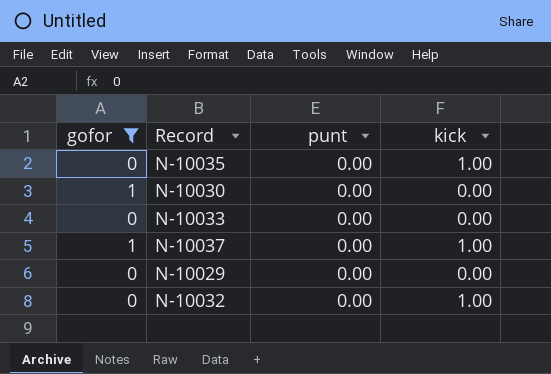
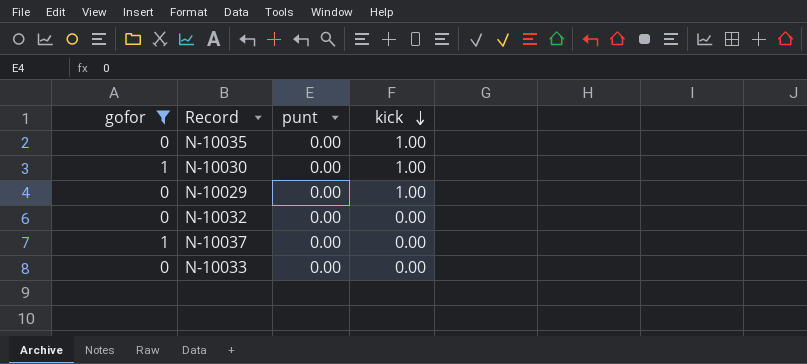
row order: none -> kick descending
N-10030 | kick: 0.00 -> 1.00
N-10029 | kick: 0.00 -> 1.00
N-10032 | kick: 1.00 -> 0.00
N-10037 | kick: 1.00 -> 0.00

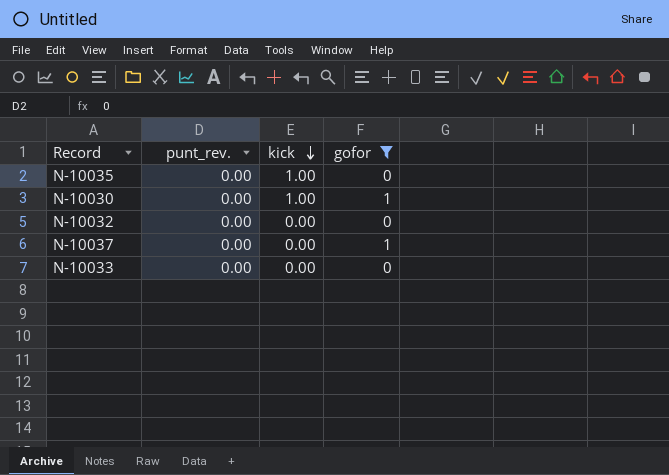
column name: punt -> punt_rev.
column gofor | position: 1 -> 4
row N-10029: 0 | 0.00 | 1.00 -> none

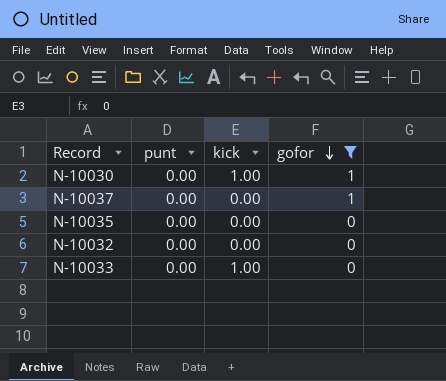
row order: kick descending -> gofor descending
column name: punt_rev. -> punt
N-10035 | kick: 1.00 -> 0.00
N-10033 | kick: 0.00 -> 1.00

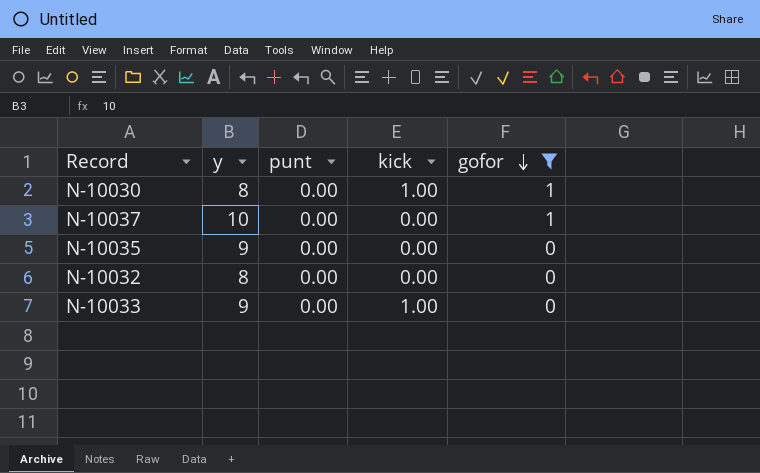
column y | position: none -> 2

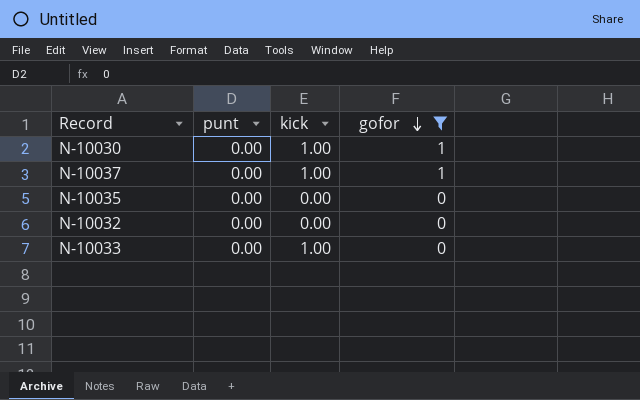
column y | position: 2 -> none
N-10037 | kick: 0.00 -> 1.00

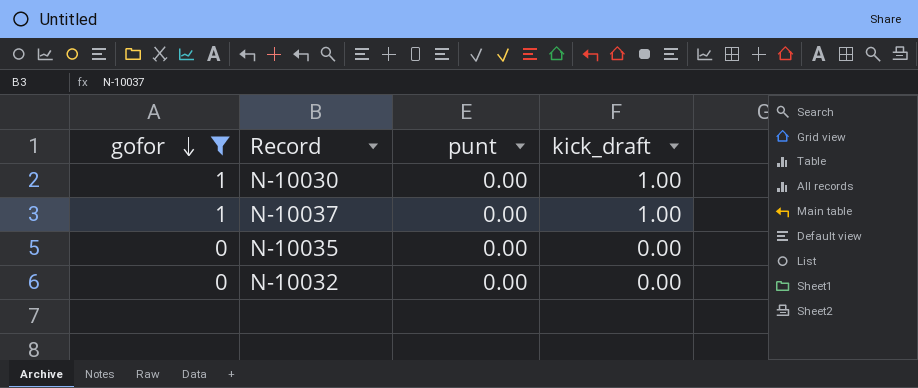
column gofor | position: 4 -> 1
column name: kick -> kick_draft
row N-10033: 0.00 | 1.00 | 0 -> none

